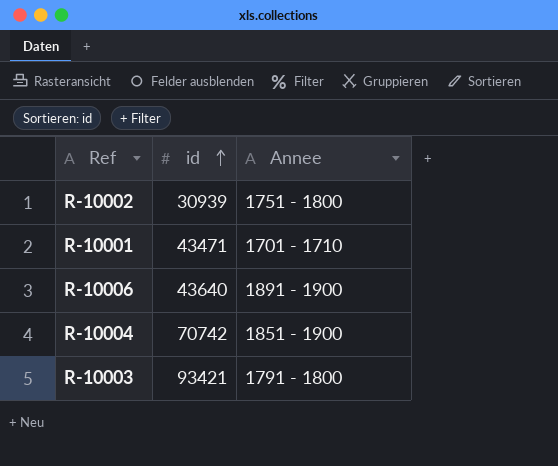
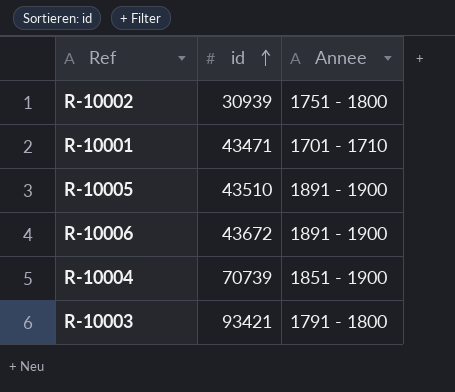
row R-10005: none -> 43510 | 1891 - 1900
R-10006 | id: 43640 -> 43672
R-10004 | id: 70742 -> 70739

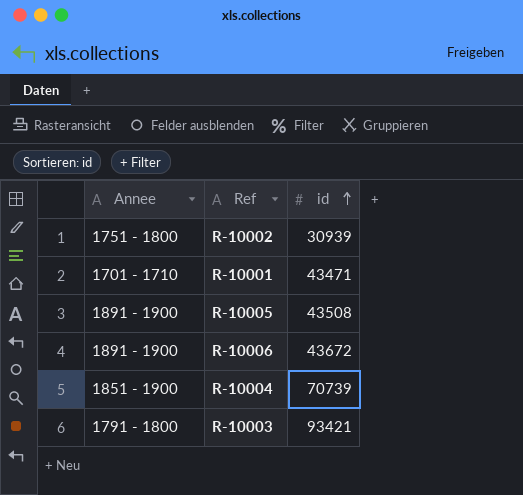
column Annee | position: 3 -> 1
R-10005 | id: 43510 -> 43508

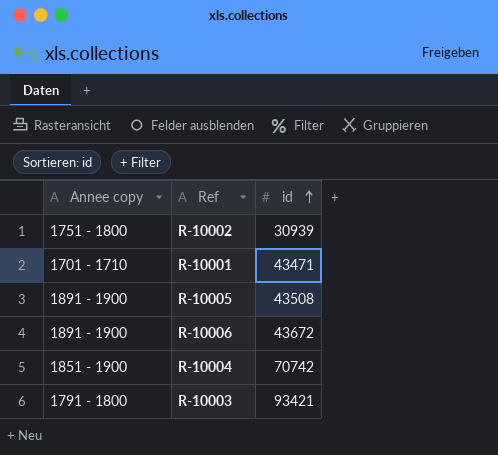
column name: Annee -> Annee copy
R-10004 | id: 70739 -> 70742

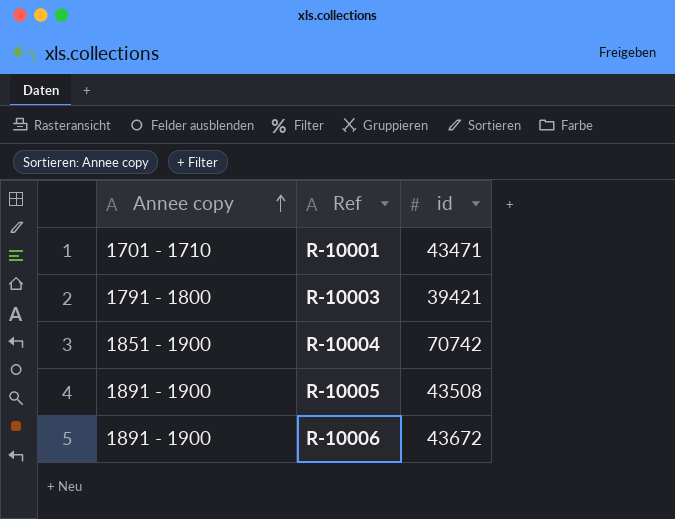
row order: id ascending -> Annee copy ascending
row R-10002: 1751 - 1800 | 30939 -> none
R-10003 | id: 93421 -> 39421

